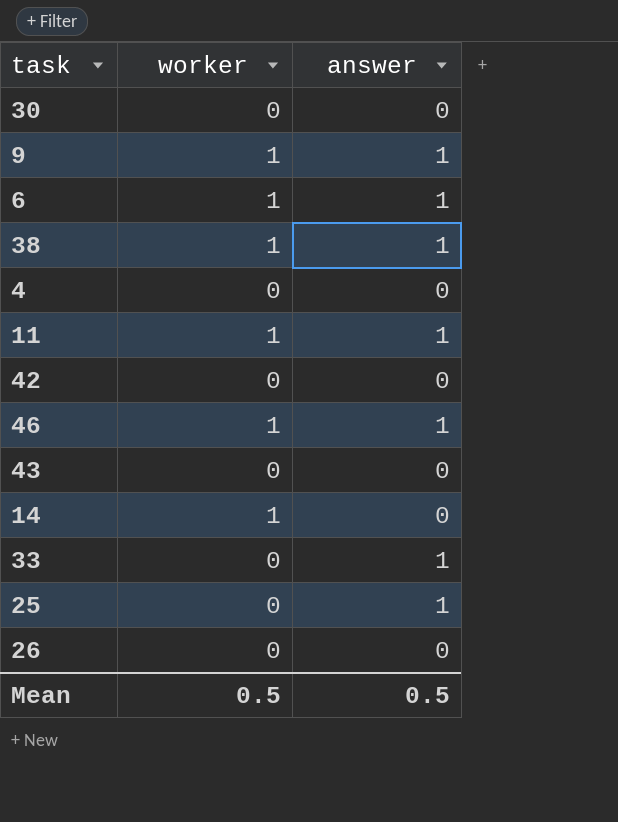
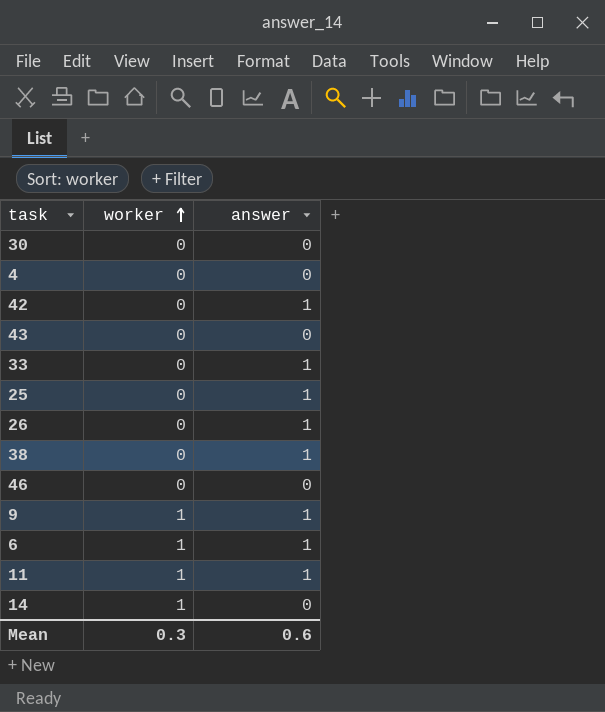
row order: none -> worker ascending
42 | answer: 0 -> 1
26 | answer: 0 -> 1
38 | worker: 1 -> 0
46 | worker: 1 -> 0
46 | answer: 1 -> 0
Mean | worker: 0.5 -> 0.3
Mean | answer: 0.5 -> 0.6

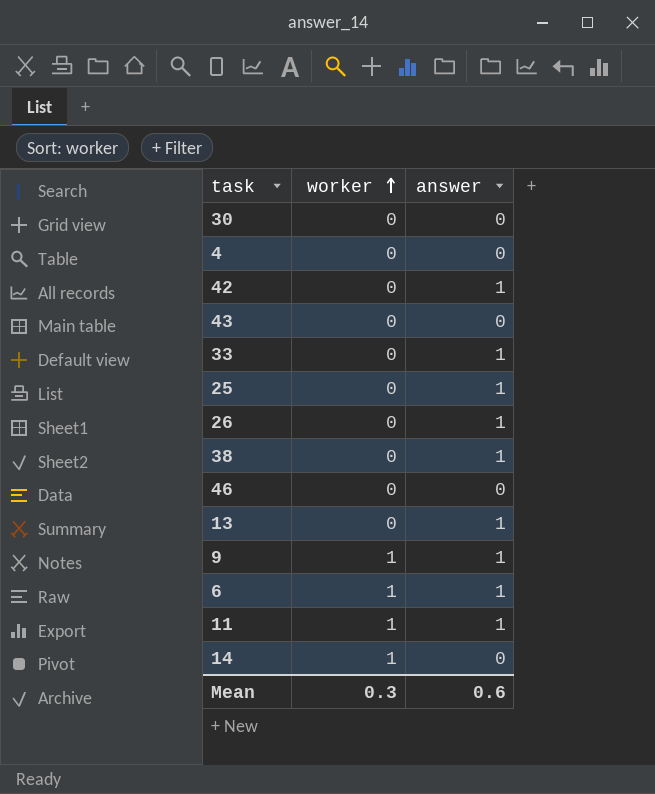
row 13: none -> 0 | 1

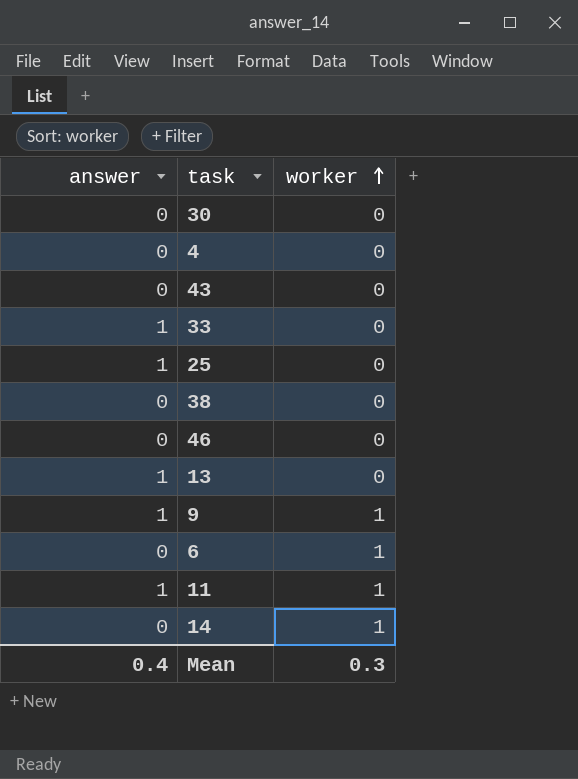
column answer | position: 3 -> 1
row 42: 0 | 1 -> none
row 26: 0 | 1 -> none
38 | answer: 1 -> 0
6 | answer: 1 -> 0
Mean | answer: 0.6 -> 0.4

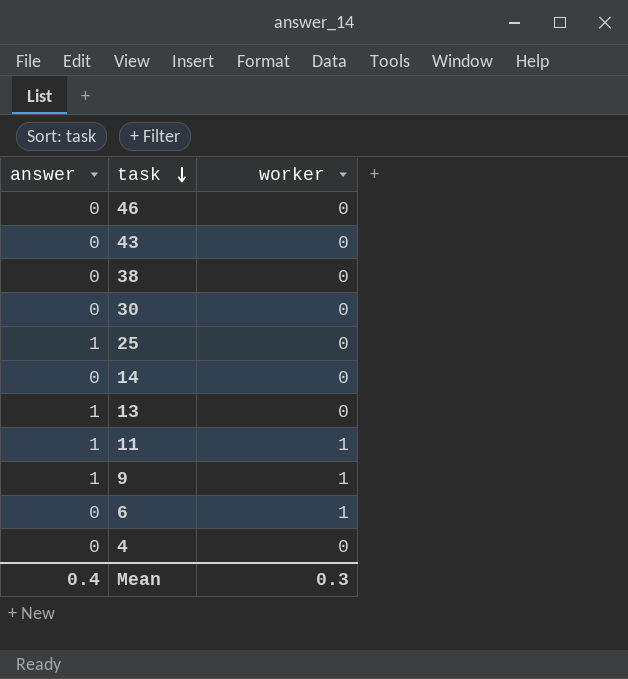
row order: worker ascending -> task descending
row 33: 1 | 0 -> none
14 | worker: 1 -> 0

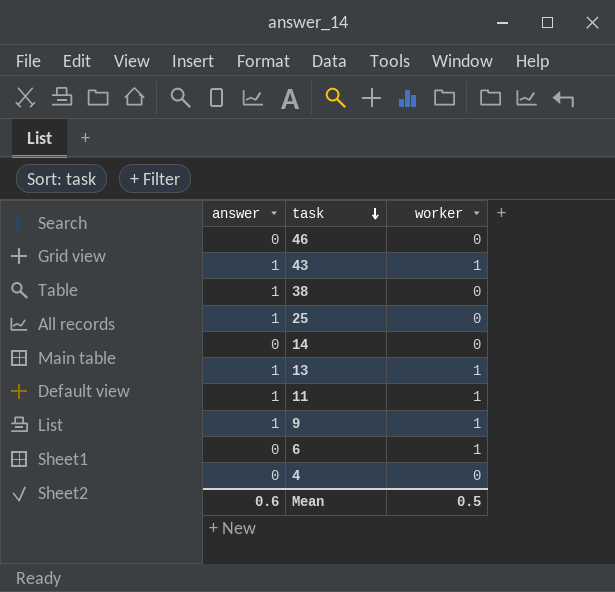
row 30: 0 | 0 -> none
43 | answer: 0 -> 1
43 | worker: 0 -> 1
38 | answer: 0 -> 1
13 | worker: 0 -> 1
Mean | answer: 0.4 -> 0.6
Mean | worker: 0.3 -> 0.5

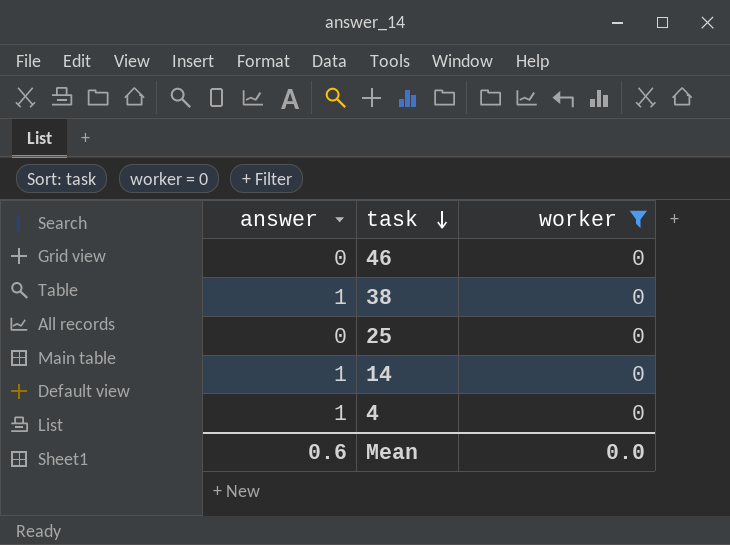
filter: none -> worker = 0
25 | answer: 1 -> 0
14 | answer: 0 -> 1
4 | answer: 0 -> 1
Mean | worker: 0.5 -> 0.0

